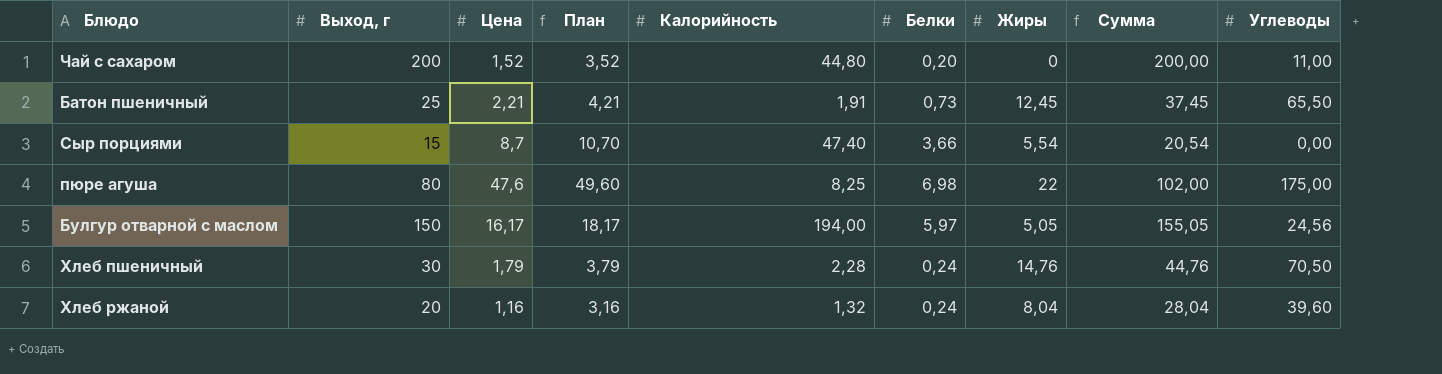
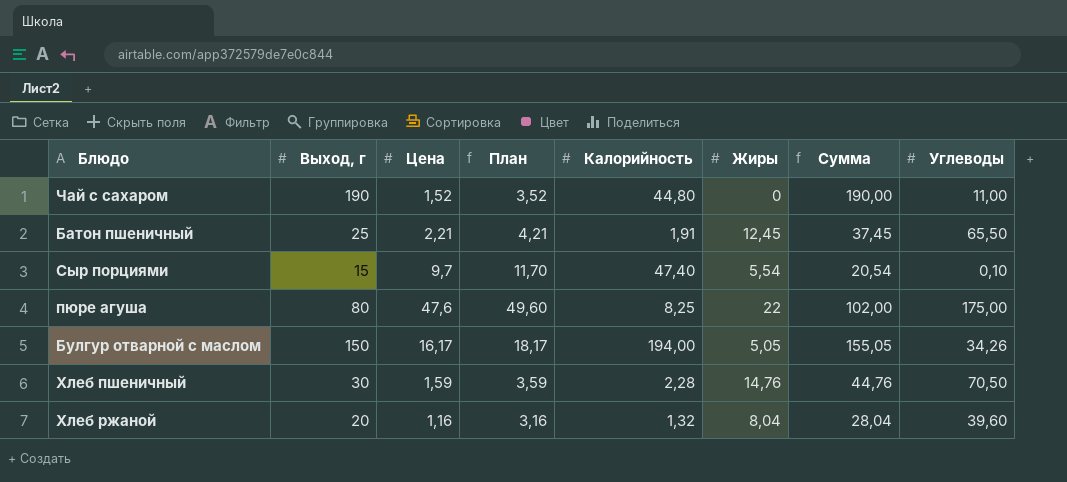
column Белки | position: 6 -> none
Чай с сахаром | Выход, г: 200 -> 190
Чай с сахаром | Сумма: 200,00 -> 190,00
Сыр порциями | Цена: 8,7 -> 9,7
Сыр порциями | План: 10,70 -> 11,70
Сыр порциями | Углеводы: 0,00 -> 0,10
Булгур отварной с маслом | Углеводы: 24,56 -> 34,26
Хлеб пшеничный | Цена: 1,79 -> 1,59
Хлеб пшеничный | План: 3,79 -> 3,59

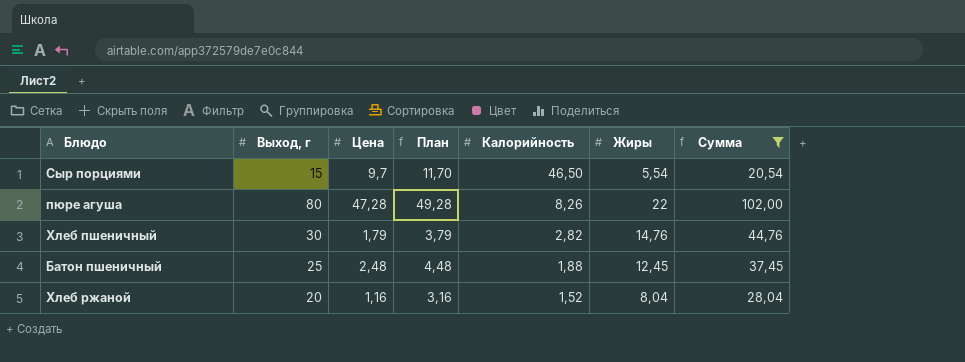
filter: none -> Сумма <= 102,00
row order: none -> Калорийность descending
column Углеводы | position: 8 -> none
Сыр порциями | Калорийность: 47,40 -> 46,50
пюре агуша | Цена: 47,6 -> 47,28
пюре агуша | План: 49,60 -> 49,28
пюре агуша | Калорийность: 8,25 -> 8,26
Хлеб пшеничный | Цена: 1,59 -> 1,79
Хлеб пшеничный | План: 3,59 -> 3,79
Хлеб пшеничный | Калорийность: 2,28 -> 2,82
Батон пшеничный | Цена: 2,21 -> 2,48
Батон пшеничный | План: 4,21 -> 4,48
Батон пшеничный | Калорийность: 1,91 -> 1,88
Хлеб ржаной | Калорийность: 1,32 -> 1,52

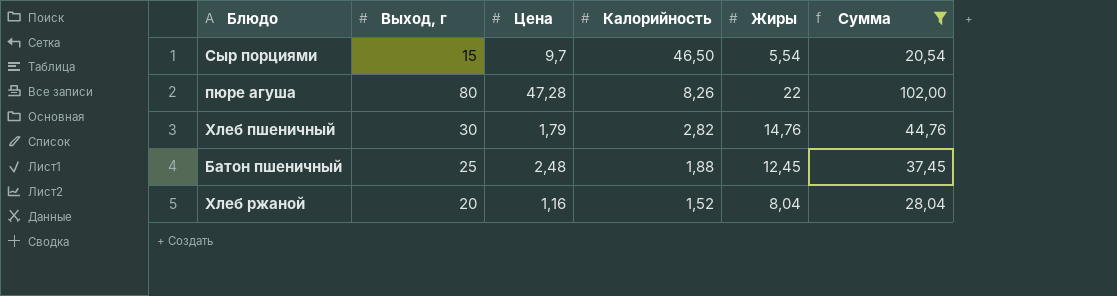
column План | formula: [Цена] + 2 -> none

